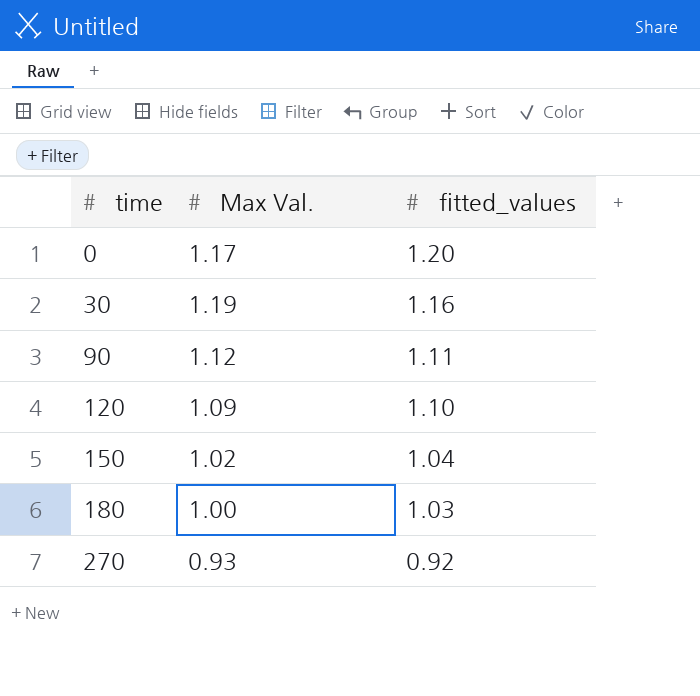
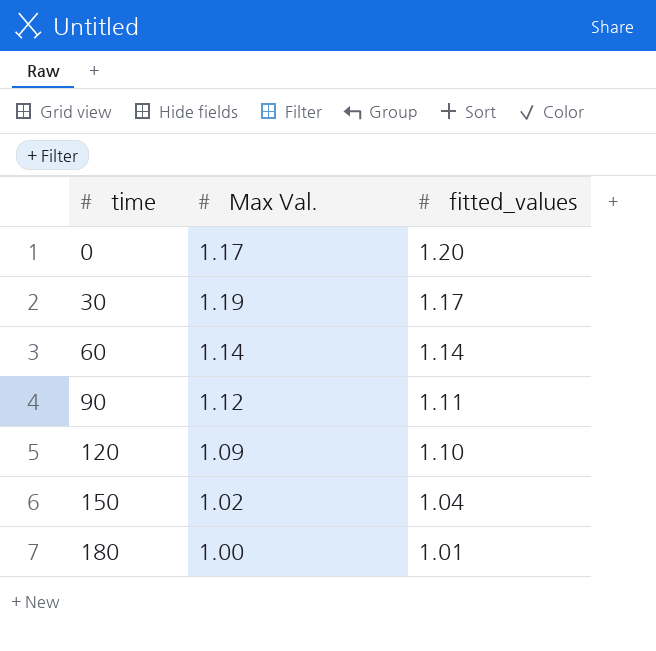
row 270: 0.93 | 0.92 -> none
30 | fitted_values: 1.16 -> 1.17
row 60: none -> 1.14 | 1.14
180 | fitted_values: 1.03 -> 1.01

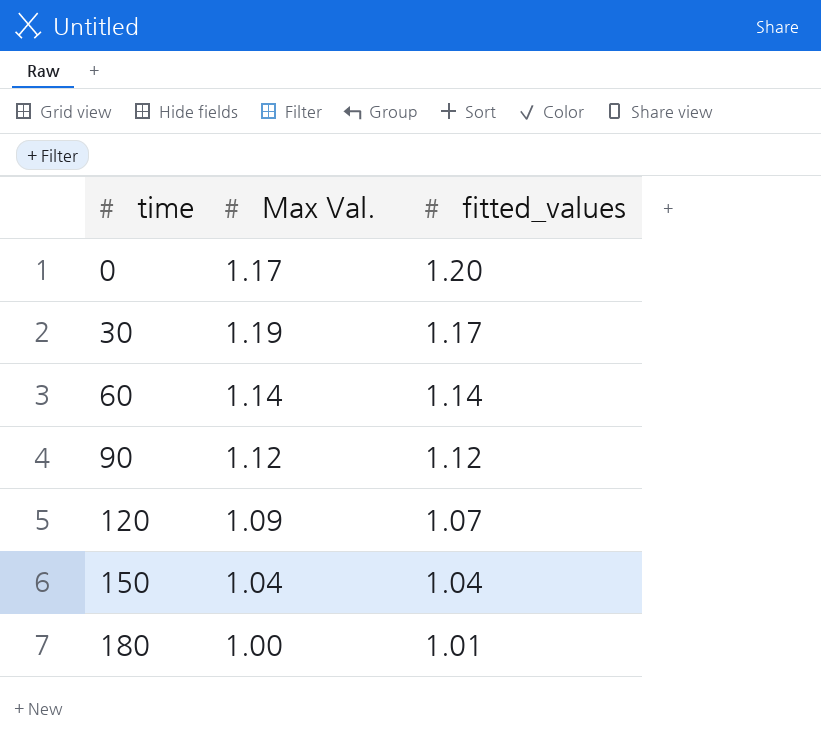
90 | fitted_values: 1.11 -> 1.12
120 | fitted_values: 1.10 -> 1.07
150 | Max Val.: 1.02 -> 1.04

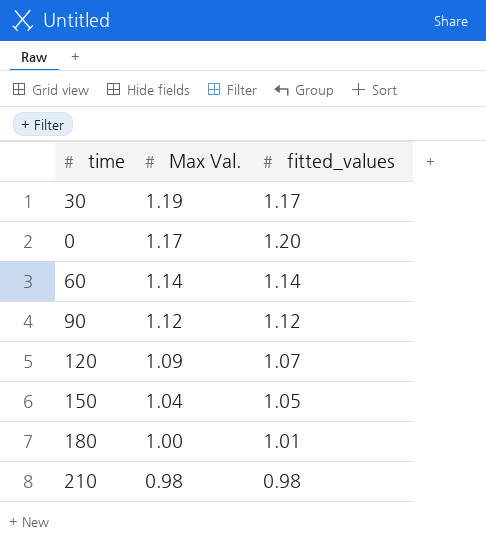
row order: time ascending -> Max Val. descending
150 | fitted_values: 1.04 -> 1.05
row 210: none -> 0.98 | 0.98

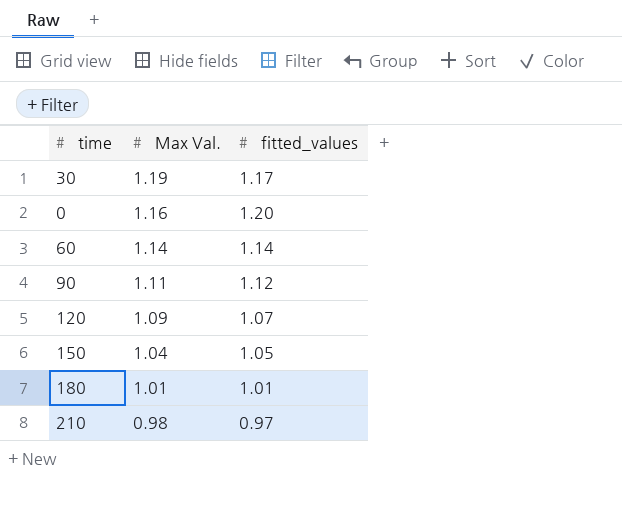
0 | Max Val.: 1.17 -> 1.16
90 | Max Val.: 1.12 -> 1.11
180 | Max Val.: 1.00 -> 1.01
210 | fitted_values: 0.98 -> 0.97

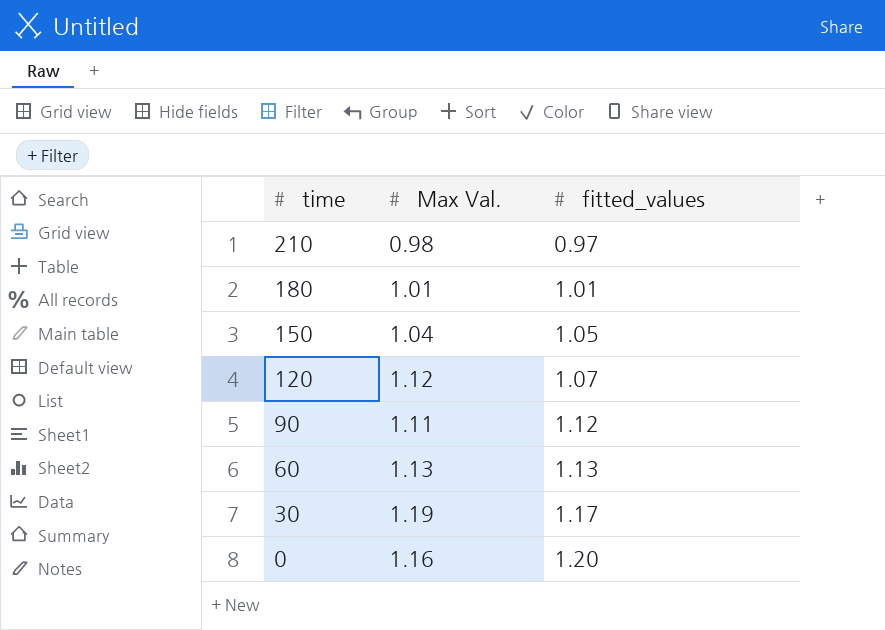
row order: Max Val. descending -> time descending
120 | Max Val.: 1.09 -> 1.12
60 | Max Val.: 1.14 -> 1.13
60 | fitted_values: 1.14 -> 1.13

